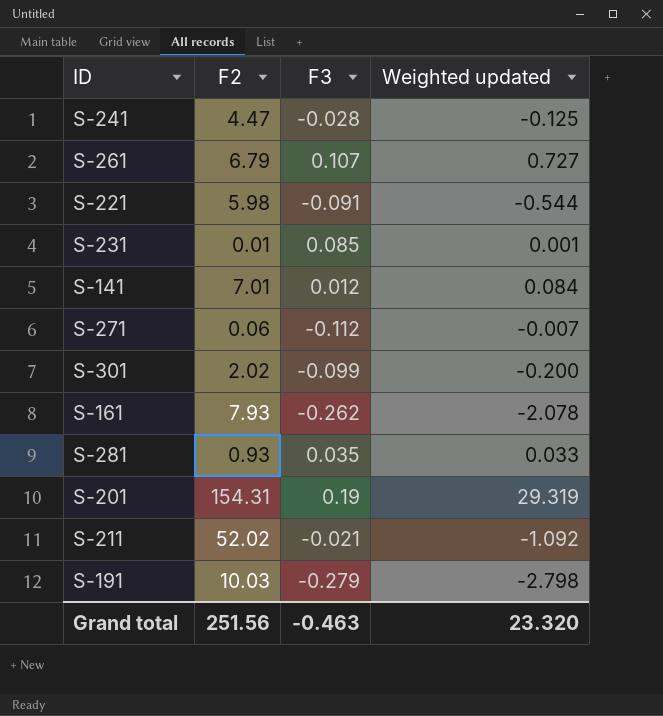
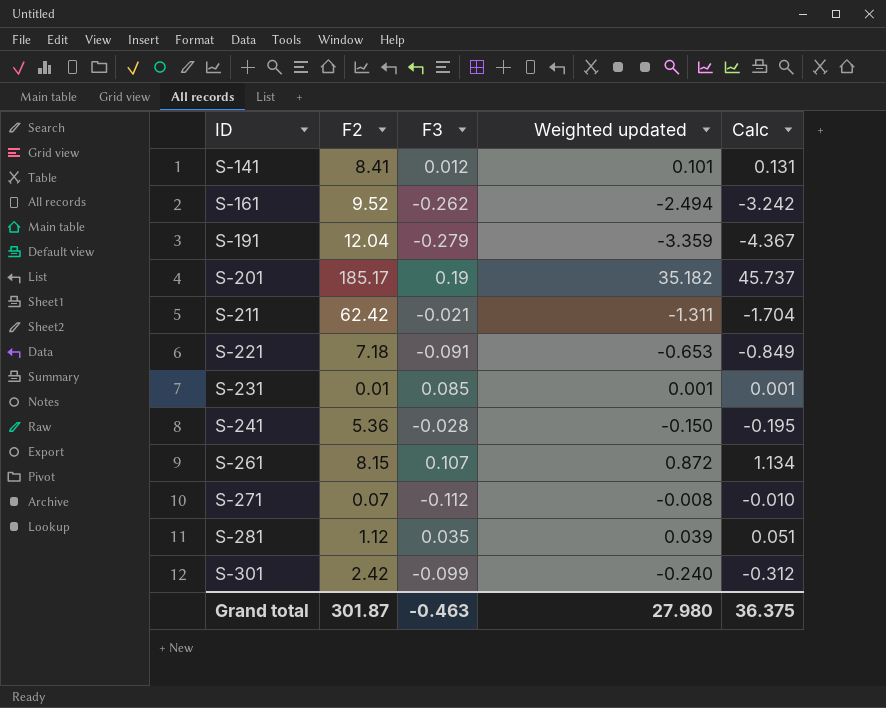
row order: none -> ID ascending
column Calc | formula: none -> [Weighted updated] * 1.3
S-141 | F2: 7.01 -> 8.41
S-141 | Weighted updated: 0.084 -> 0.101
S-161 | F2: 7.93 -> 9.52
S-161 | Weighted updated: -2.078 -> -2.494
S-191 | F2: 10.03 -> 12.04
S-191 | Weighted updated: -2.798 -> -3.359
S-201 | F2: 154.31 -> 185.17
S-201 | Weighted updated: 29.319 -> 35.182
S-211 | F2: 52.02 -> 62.42
S-211 | Weighted updated: -1.092 -> -1.311
S-221 | F2: 5.98 -> 7.18
S-221 | Weighted updated: -0.544 -> -0.653
S-241 | F2: 4.47 -> 5.36
S-241 | Weighted updated: -0.125 -> -0.150
S-261 | F2: 6.79 -> 8.15
S-261 | Weighted updated: 0.727 -> 0.872
S-271 | F2: 0.06 -> 0.07
S-271 | Weighted updated: -0.007 -> -0.008
S-281 | F2: 0.93 -> 1.12
S-281 | Weighted updated: 0.033 -> 0.039
S-301 | F2: 2.02 -> 2.42
S-301 | Weighted updated: -0.200 -> -0.240
Grand total | F2: 251.56 -> 301.87
Grand total | Weighted updated: 23.320 -> 27.980

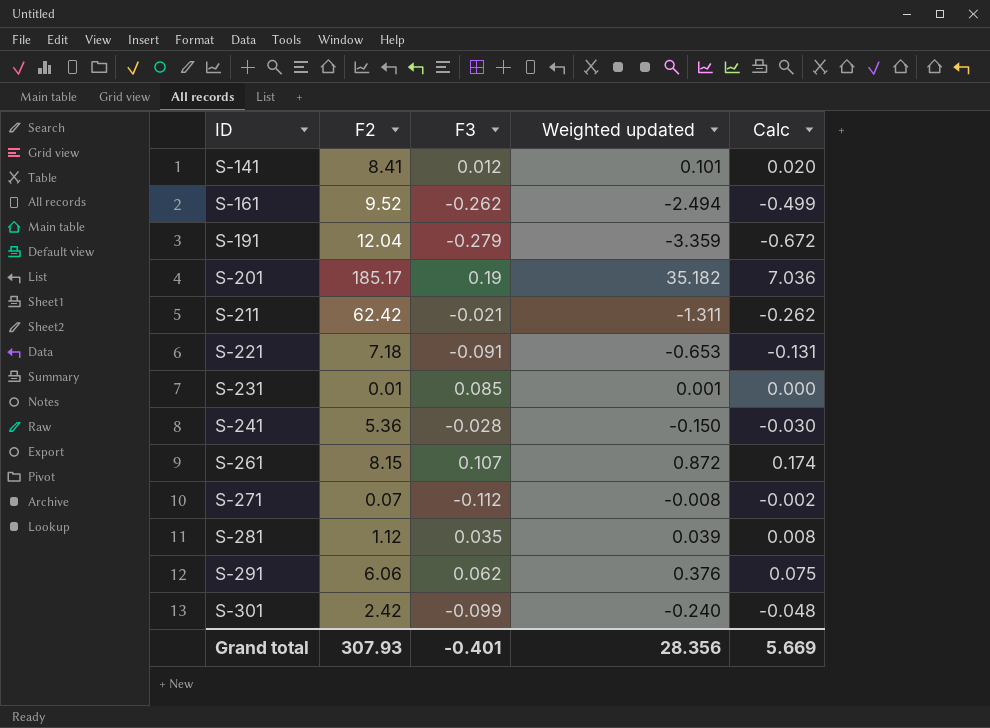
column Calc | formula: [Weighted updated] * 1.3 -> [Weighted updated] * 0.2
row S-291: none -> 6.06 | 0.062 | 0.376 | 0.075
Grand total | F2: 301.87 -> 307.93
Grand total | F3: -0.463 -> -0.401
Grand total | Weighted updated: 27.980 -> 28.356
Grand total | Calc: 36.375 -> 5.669

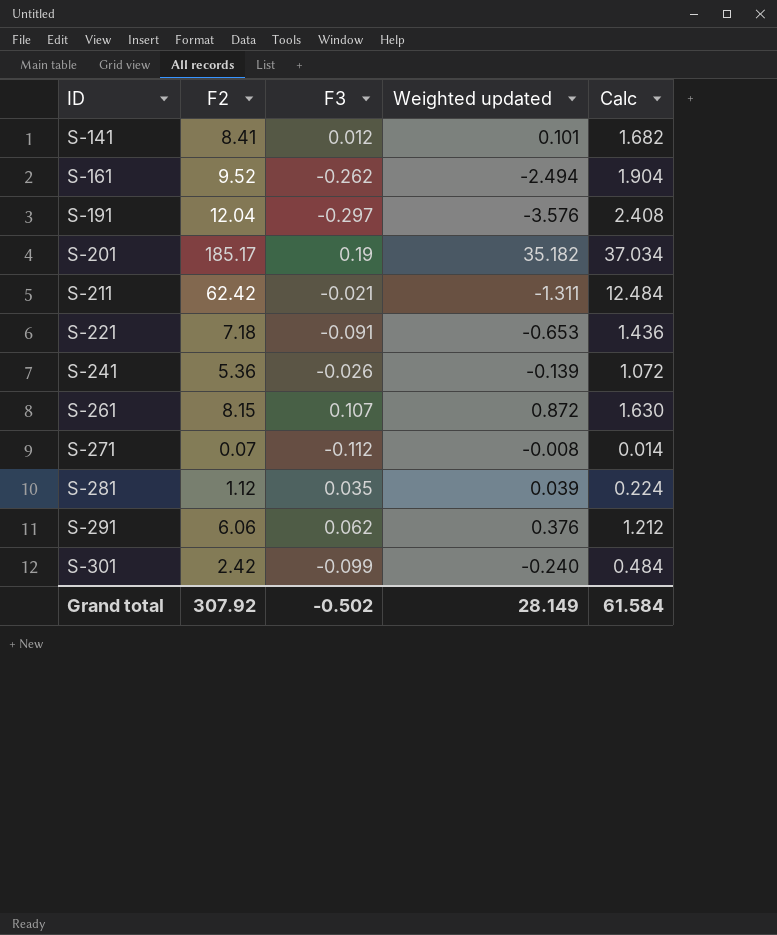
column Calc | formula: [Weighted updated] * 0.2 -> [F2] * 0.2
row S-231: 0.01 | 0.085 | 0.001 | 0.000 -> none
S-191 | F3: -0.279 -> -0.297
S-191 | Weighted updated: -3.359 -> -3.576
S-241 | F3: -0.028 -> -0.026
S-241 | Weighted updated: -0.150 -> -0.139
Grand total | F2: 307.93 -> 307.92
Grand total | F3: -0.401 -> -0.502
Grand total | Weighted updated: 28.356 -> 28.149
Grand total | Calc: 5.669 -> 61.584

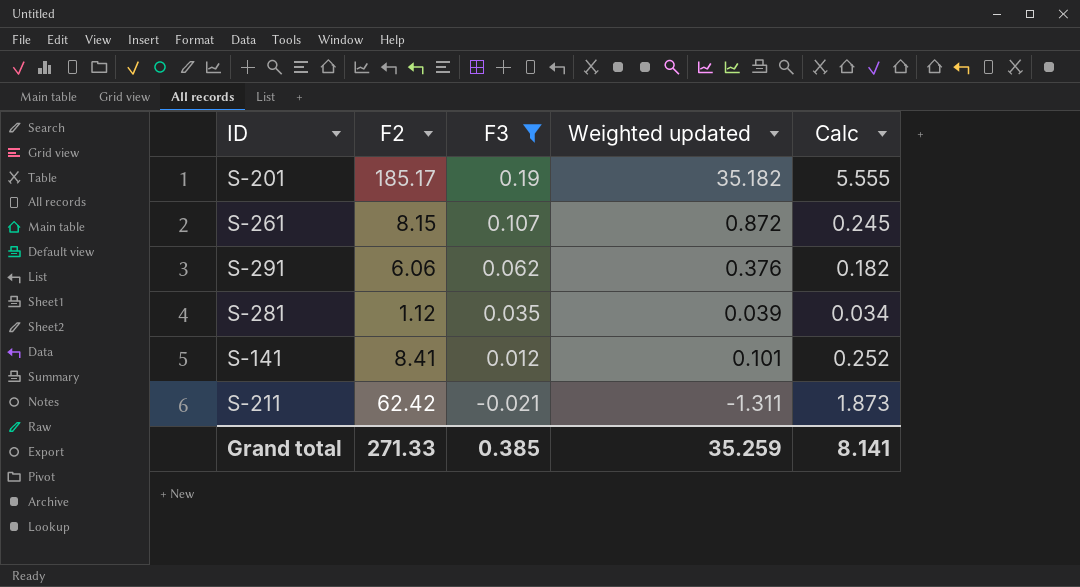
filter: none -> F3 >= -0.021
row order: ID ascending -> F3 descending
column Calc | formula: [F2] * 0.2 -> [F2] * 0.03
Grand total | F2: 307.92 -> 271.33
Grand total | F3: -0.502 -> 0.385
Grand total | Weighted updated: 28.149 -> 35.259
Grand total | Calc: 61.584 -> 8.141

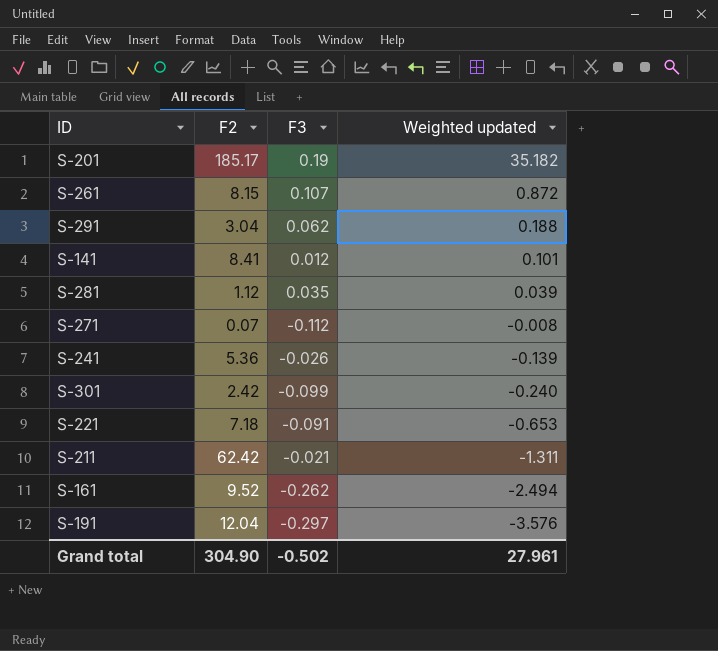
filter: F3 >= -0.021 -> none
row order: F3 descending -> Weighted updated descending
column Calc | formula: [F2] * 0.03 -> none
S-291 | F2: 6.06 -> 3.04
S-291 | Weighted updated: 0.376 -> 0.188
Grand total | F2: 271.33 -> 304.90
Grand total | F3: 0.385 -> -0.502
Grand total | Weighted updated: 35.259 -> 27.961

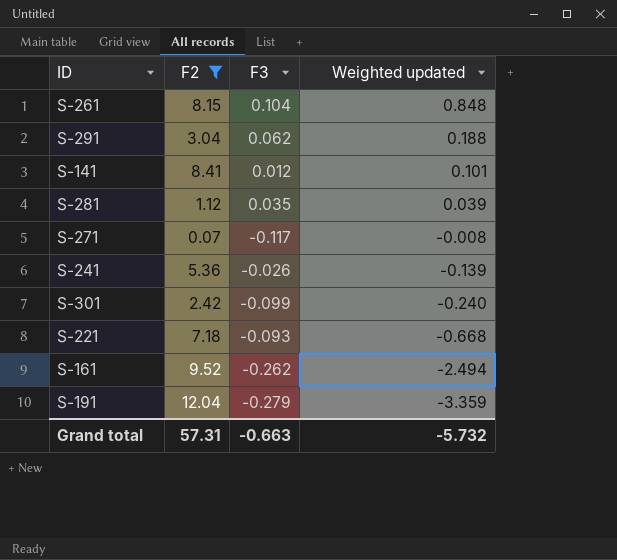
filter: none -> F2 <= 12.04
S-261 | F3: 0.107 -> 0.104
S-261 | Weighted updated: 0.872 -> 0.848
S-271 | F3: -0.112 -> -0.117
S-221 | F3: -0.091 -> -0.093
S-221 | Weighted updated: -0.653 -> -0.668
S-191 | F3: -0.297 -> -0.279
S-191 | Weighted updated: -3.576 -> -3.359
Grand total | F2: 304.90 -> 57.31
Grand total | F3: -0.502 -> -0.663
Grand total | Weighted updated: 27.961 -> -5.732

